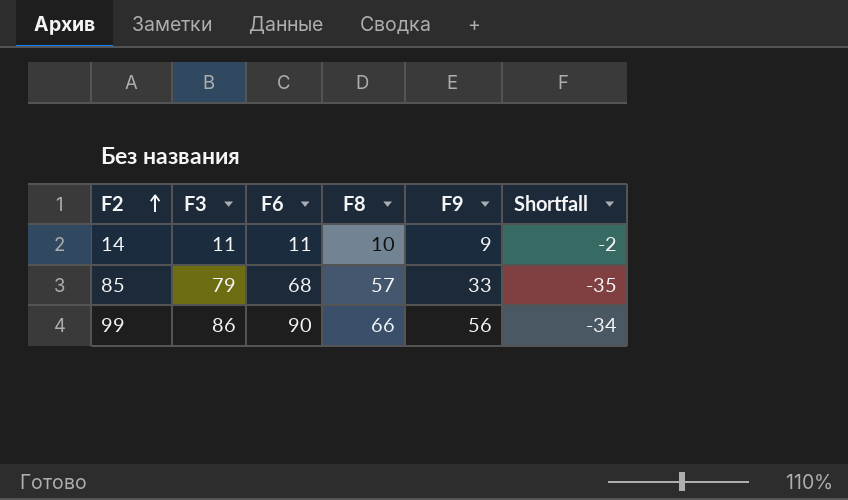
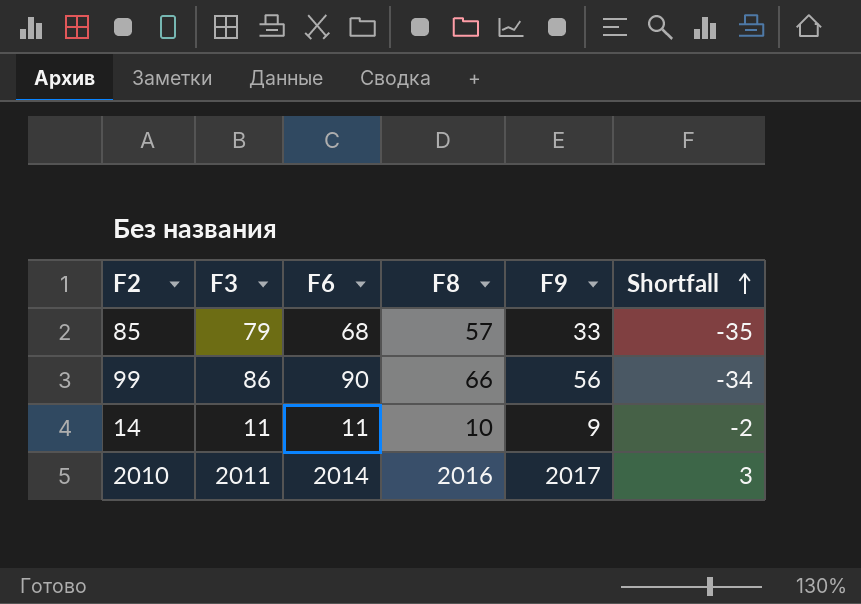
row order: F2 ascending -> Shortfall ascending
row 2010: none -> 2011 | 2014 | 2016 | 2017 | 3

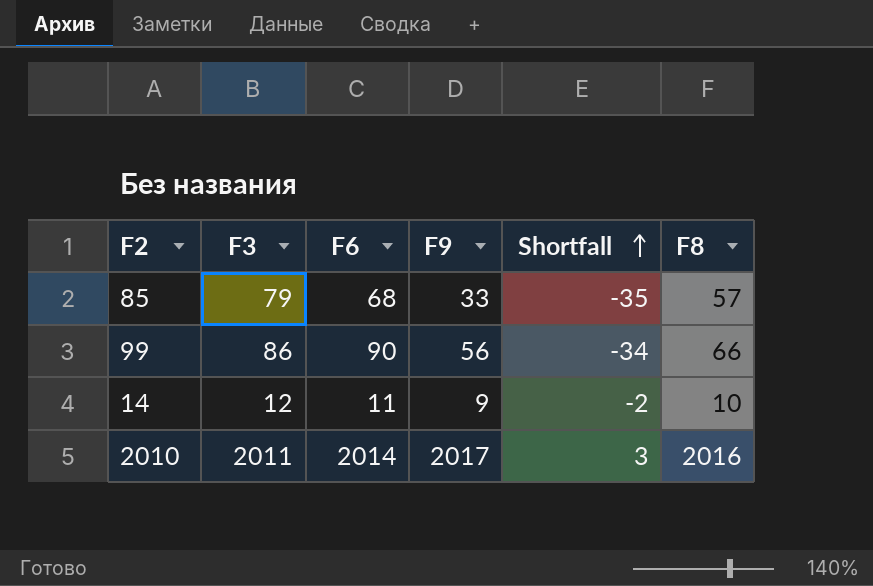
column F8 | position: 4 -> 6
14 | F3: 11 -> 12

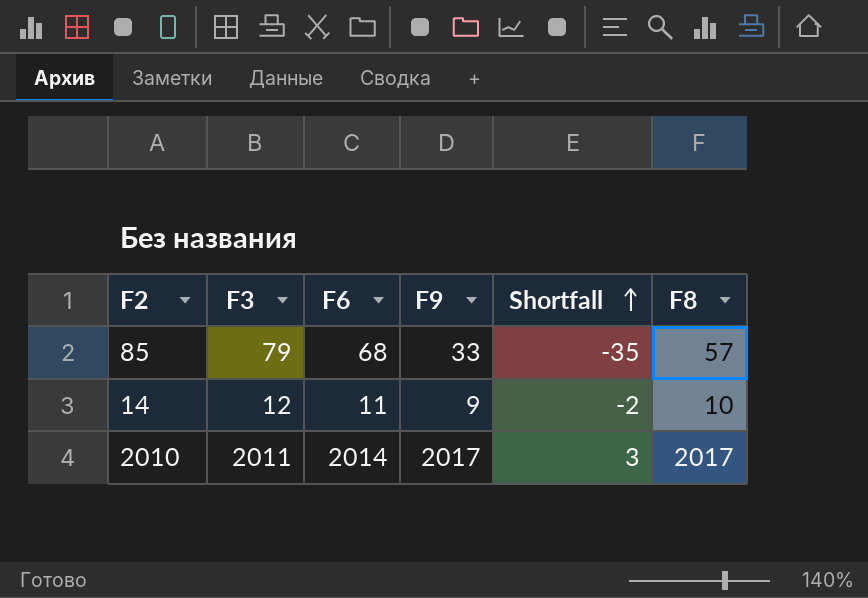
row 99: 86 | 90 | 56 | -34 | 66 -> none
2010 | F8: 2016 -> 2017

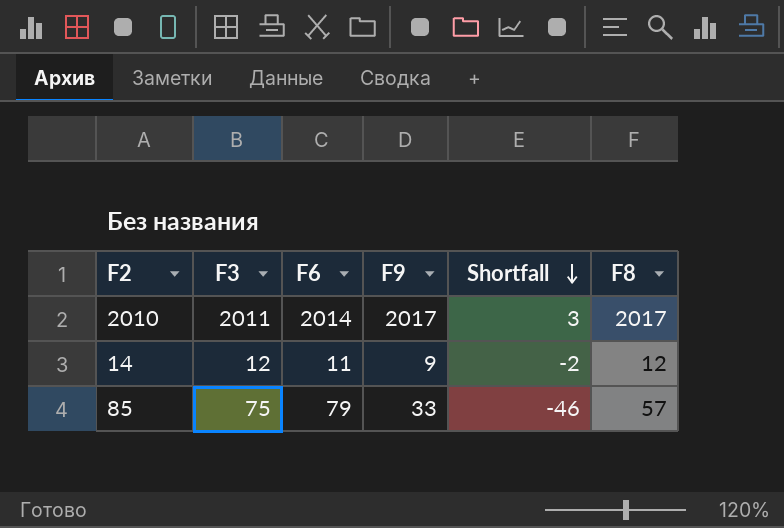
row order: Shortfall ascending -> Shortfall descending
14 | F8: 10 -> 12
85 | F3: 79 -> 75
85 | F6: 68 -> 79
85 | Shortfall: -35 -> -46

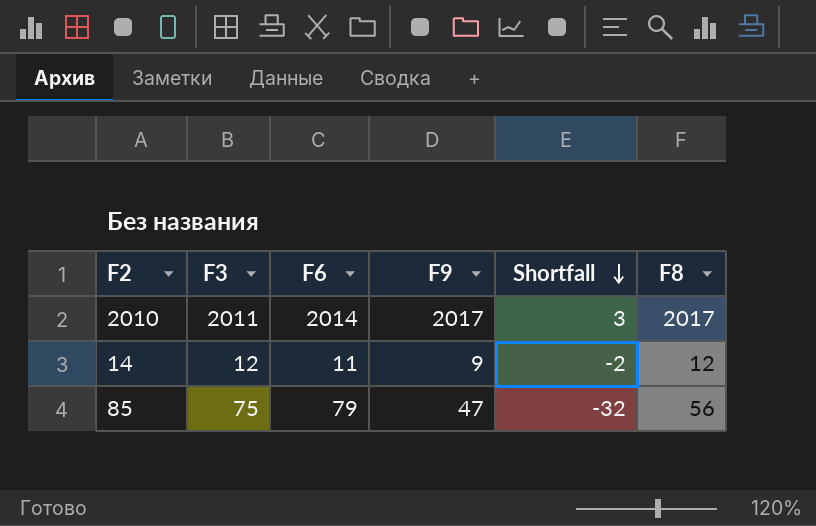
85 | F9: 33 -> 47
85 | Shortfall: -46 -> -32
85 | F8: 57 -> 56

